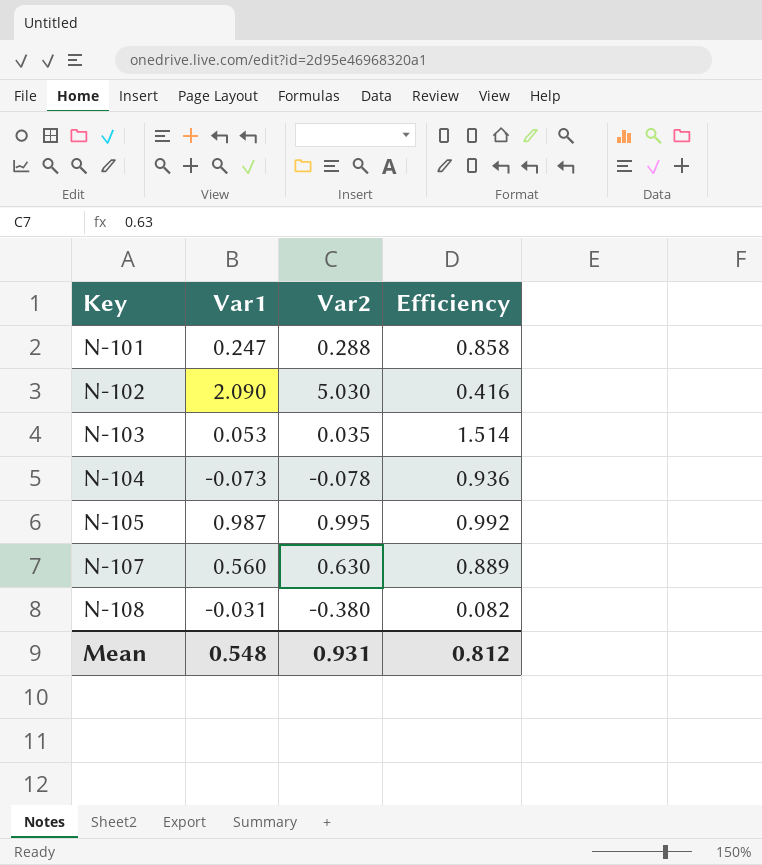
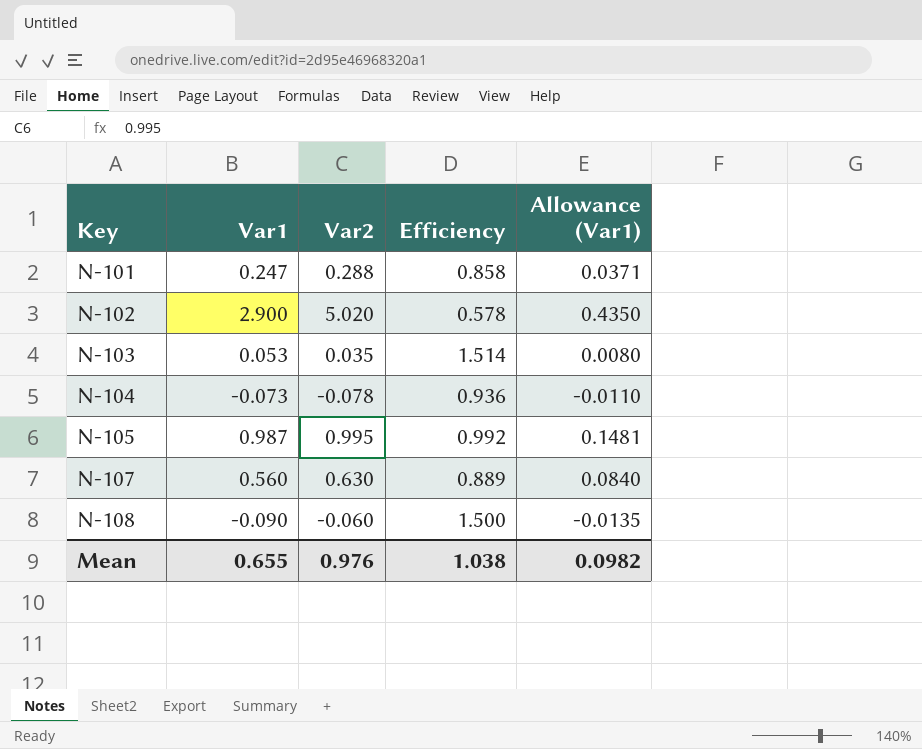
column Allowance (Var1) | formula: none -> [Var1] * 0.15
N-102 | Var1: 2.090 -> 2.900
N-102 | Var2: 5.030 -> 5.020
N-102 | Efficiency: 0.416 -> 0.578
N-108 | Var1: -0.031 -> -0.090
N-108 | Var2: -0.380 -> -0.060
N-108 | Efficiency: 0.082 -> 1.500
Mean | Var1: 0.548 -> 0.655
Mean | Var2: 0.931 -> 0.976
Mean | Efficiency: 0.812 -> 1.038

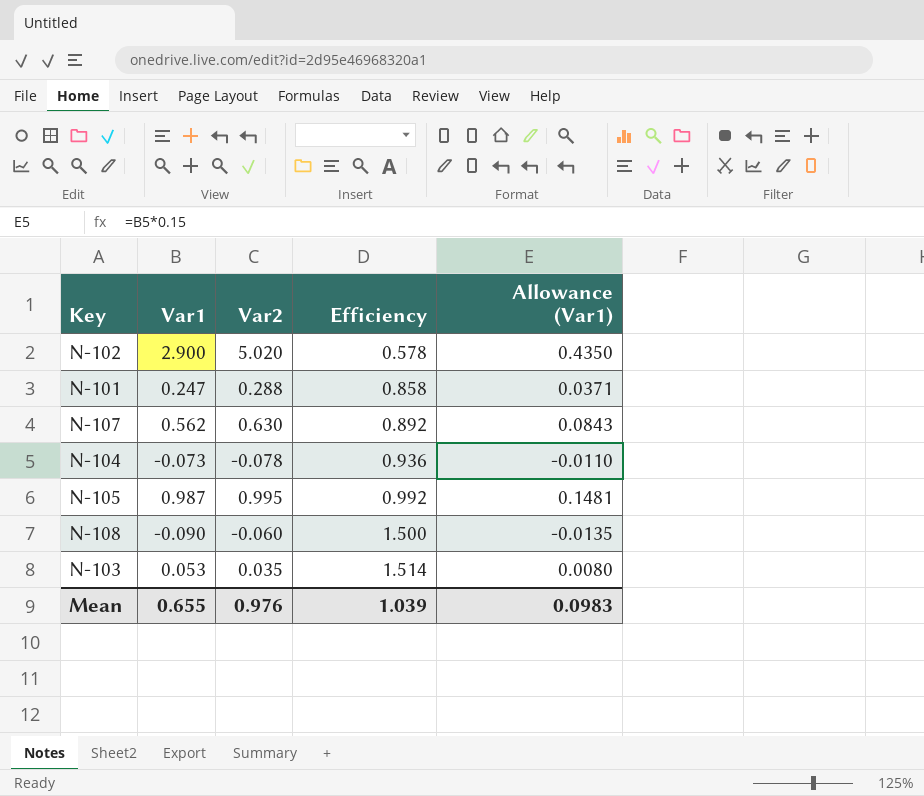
row order: Key ascending -> Efficiency ascending
N-107 | Var1: 0.560 -> 0.562
N-107 | Efficiency: 0.889 -> 0.892
N-107 | Allowance (Var1): 0.0840 -> 0.0843
Mean | Efficiency: 1.038 -> 1.039
Mean | Allowance (Var1): 0.0982 -> 0.0983

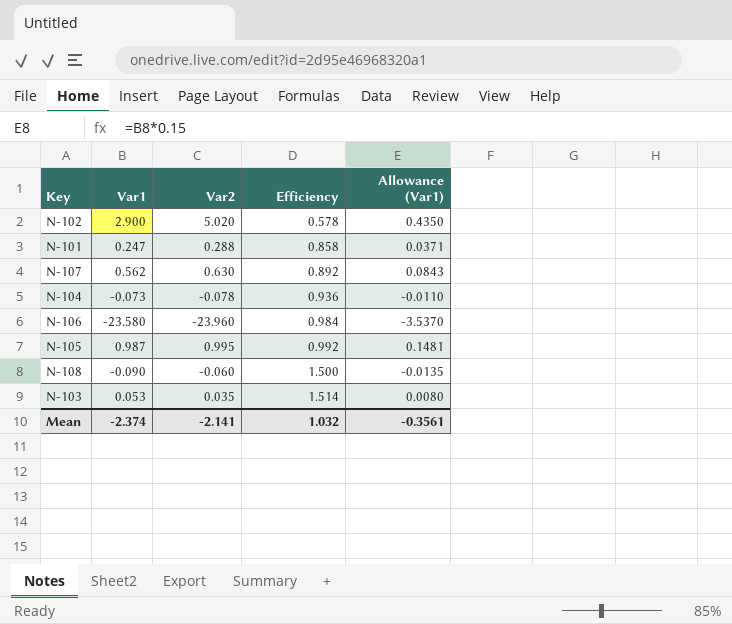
row N-106: none -> -23.580 | -23.960 | 0.984 | -3.5370
Mean | Var1: 0.655 -> -2.374
Mean | Var2: 0.976 -> -2.141
Mean | Efficiency: 1.039 -> 1.032
Mean | Allowance (Var1): 0.0983 -> -0.3561

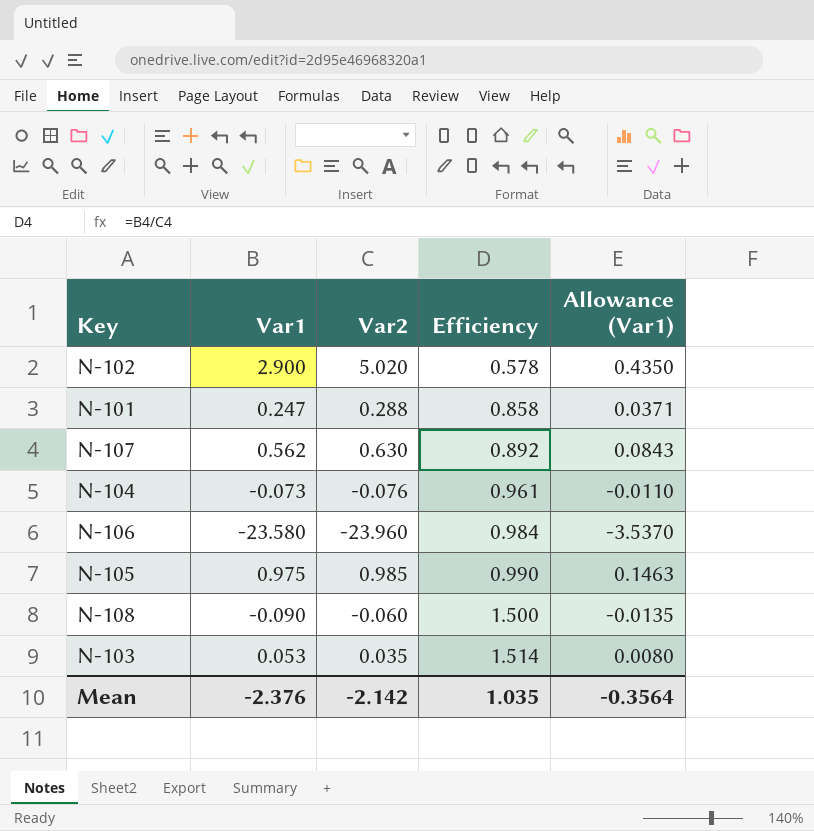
N-104 | Var2: -0.078 -> -0.076
N-104 | Efficiency: 0.936 -> 0.961
N-105 | Var1: 0.987 -> 0.975
N-105 | Var2: 0.995 -> 0.985
N-105 | Efficiency: 0.992 -> 0.990
N-105 | Allowance (Var1): 0.1481 -> 0.1463
Mean | Var1: -2.374 -> -2.376
Mean | Var2: -2.141 -> -2.142
Mean | Efficiency: 1.032 -> 1.035
Mean | Allowance (Var1): -0.3561 -> -0.3564

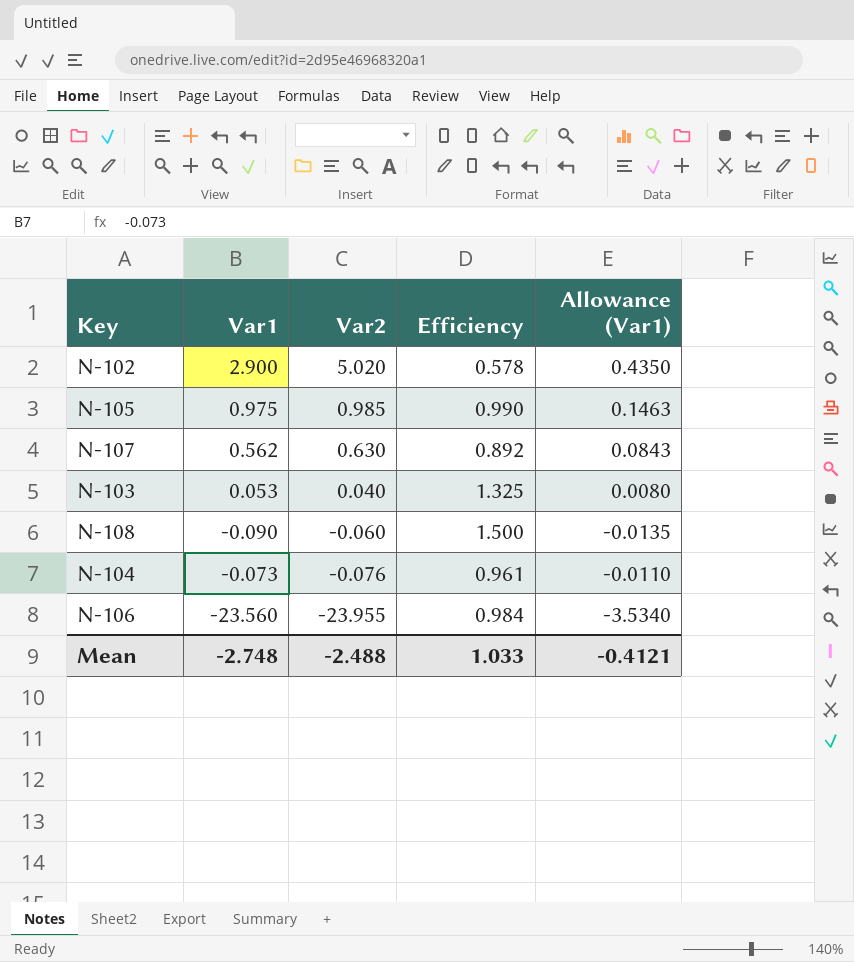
row order: Efficiency ascending -> Var2 descending
row N-101: 0.247 | 0.288 | 0.858 | 0.0371 -> none
N-103 | Var2: 0.035 -> 0.040
N-103 | Efficiency: 1.514 -> 1.325
N-106 | Var1: -23.580 -> -23.560
N-106 | Var2: -23.960 -> -23.955
N-106 | Allowance (Var1): -3.5370 -> -3.5340
Mean | Var1: -2.376 -> -2.748
Mean | Var2: -2.142 -> -2.488
Mean | Efficiency: 1.035 -> 1.033
Mean | Allowance (Var1): -0.3564 -> -0.4121

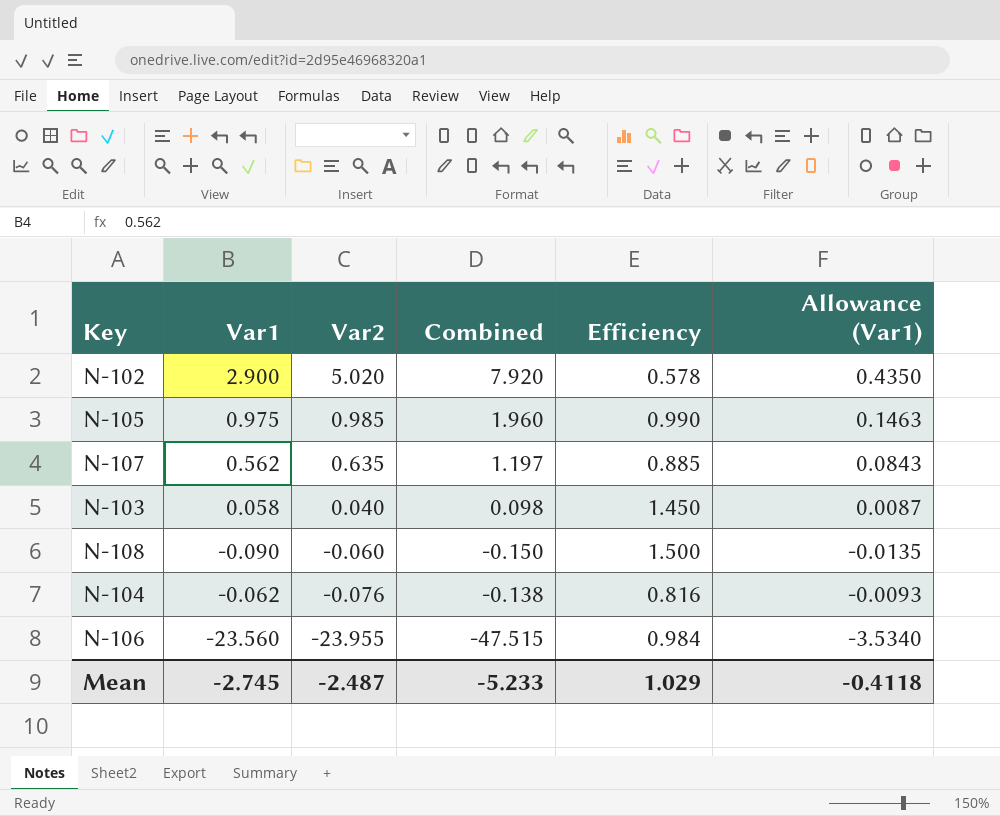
column Combined | formula: none -> [Var1] + [Var2]
N-107 | Var2: 0.630 -> 0.635
N-107 | Efficiency: 0.892 -> 0.885
N-103 | Var1: 0.053 -> 0.058
N-103 | Efficiency: 1.325 -> 1.450
N-103 | Allowance (Var1): 0.0080 -> 0.0087
N-104 | Var1: -0.073 -> -0.062
N-104 | Efficiency: 0.961 -> 0.816
N-104 | Allowance (Var1): -0.0110 -> -0.0093
Mean | Var1: -2.748 -> -2.745
Mean | Var2: -2.488 -> -2.487
Mean | Efficiency: 1.033 -> 1.029
Mean | Allowance (Var1): -0.4121 -> -0.4118

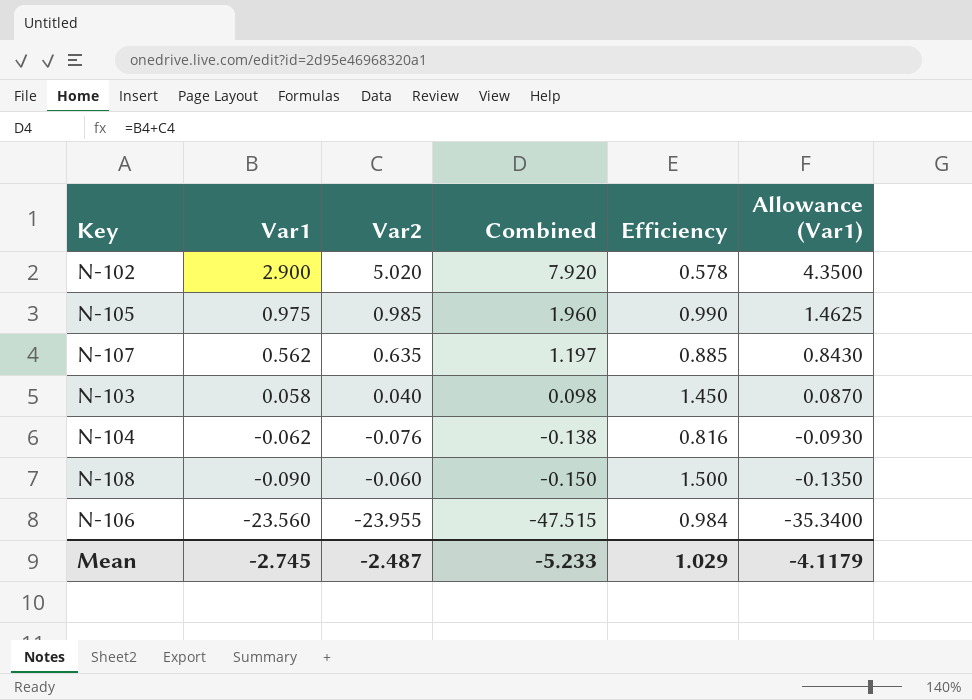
row order: Var2 descending -> Var1 descending
column Allowance (Var1) | formula: [Var1] * 0.15 -> [Var1] * 1.5
Mean | Allowance (Var1): -0.4118 -> -4.1179

